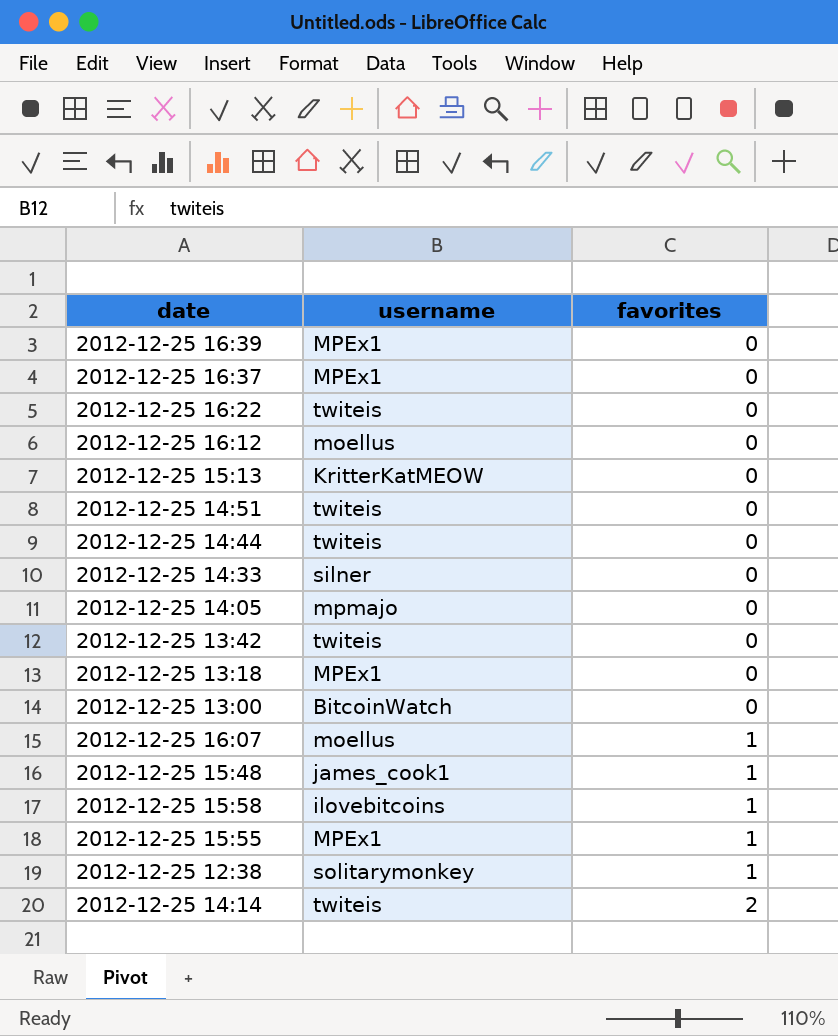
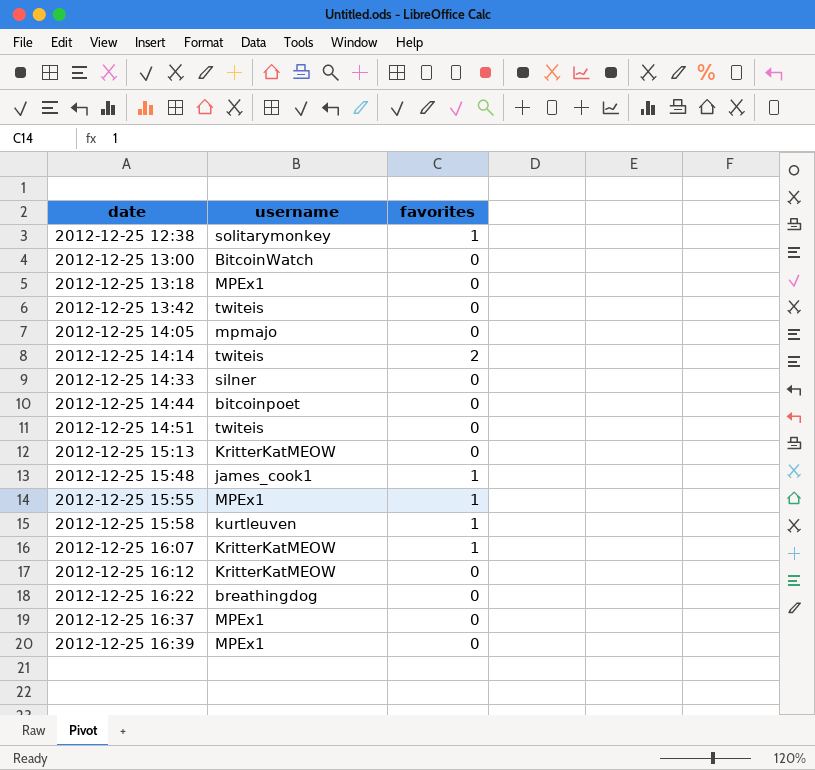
row order: favorites ascending -> date ascending
2012-12-25 14:44 | username: twiteis -> bitcoinpoet
2012-12-25 15:58 | username: ilovebitcoins -> kurtleuven
2012-12-25 16:07 | username: moellus -> KritterKatMEOW
2012-12-25 16:12 | username: moellus -> KritterKatMEOW
2012-12-25 16:22 | username: twiteis -> breathingdog

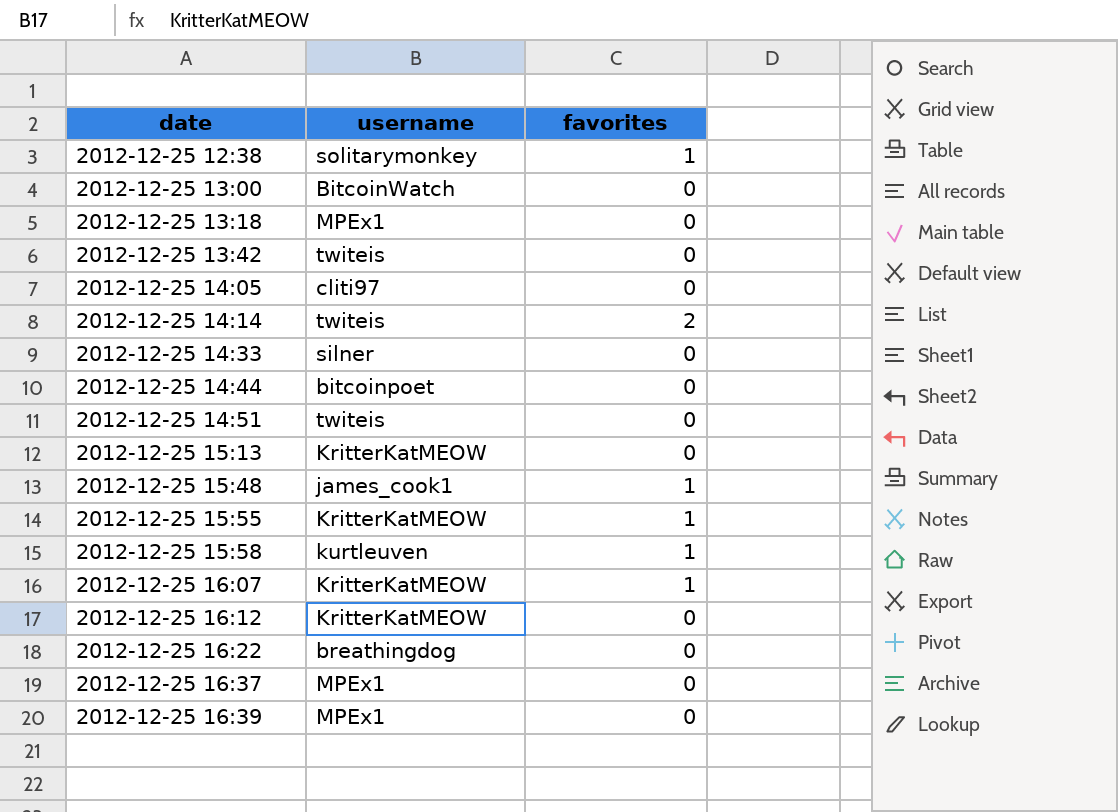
2012-12-25 14:05 | username: mpmajo -> cliti97
2012-12-25 15:55 | username: MPEx1 -> KritterKatMEOW

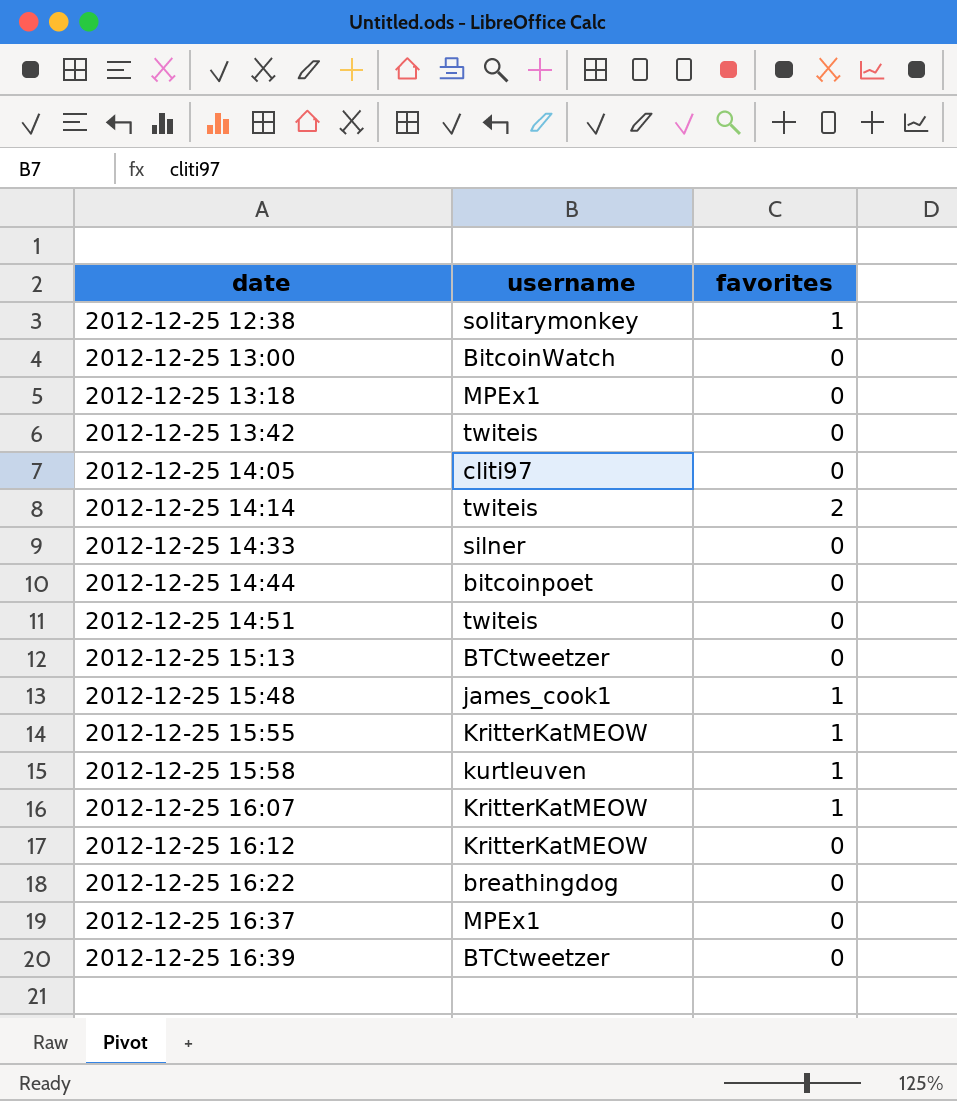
2012-12-25 15:13 | username: KritterKatMEOW -> BTCtweetzer
2012-12-25 16:39 | username: MPEx1 -> BTCtweetzer

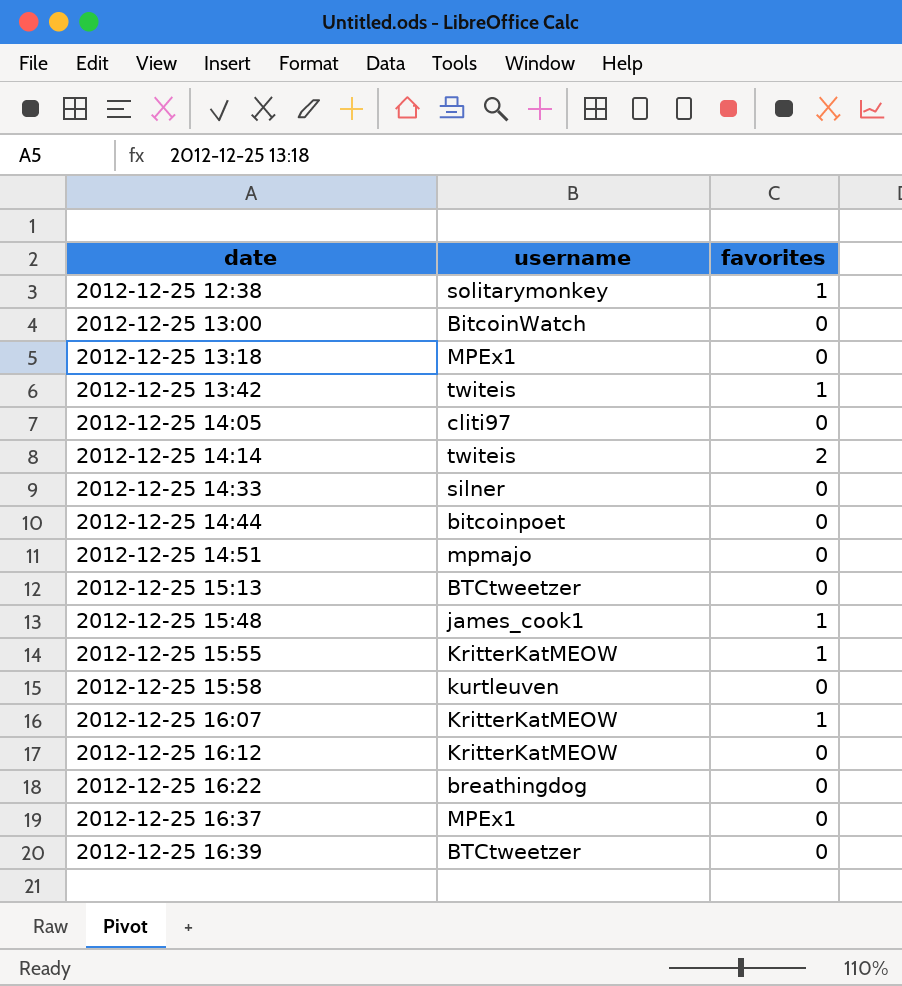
2012-12-25 13:42 | favorites: 0 -> 1
2012-12-25 14:51 | username: twiteis -> mpmajo
2012-12-25 15:58 | favorites: 1 -> 0

